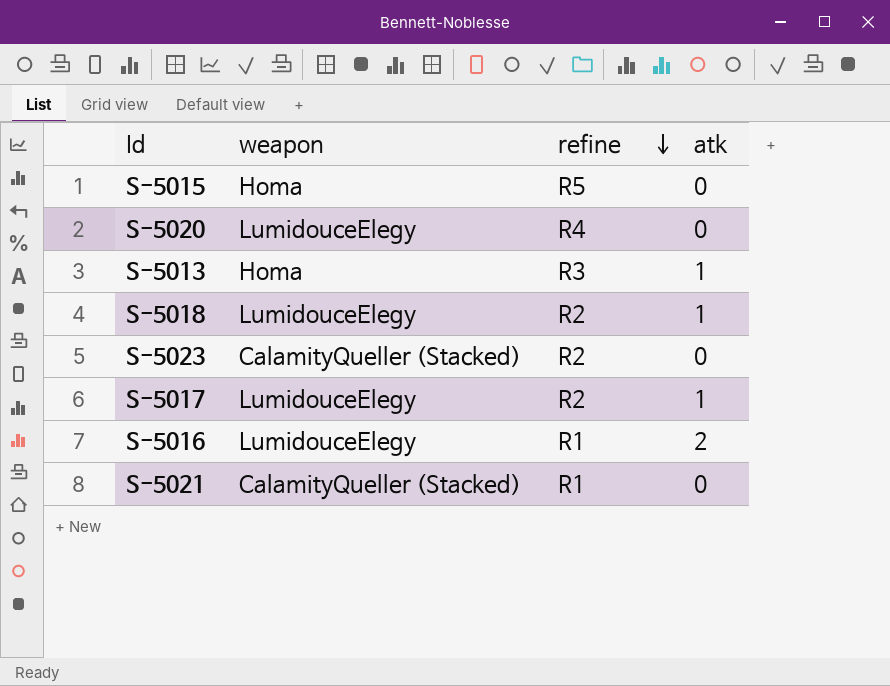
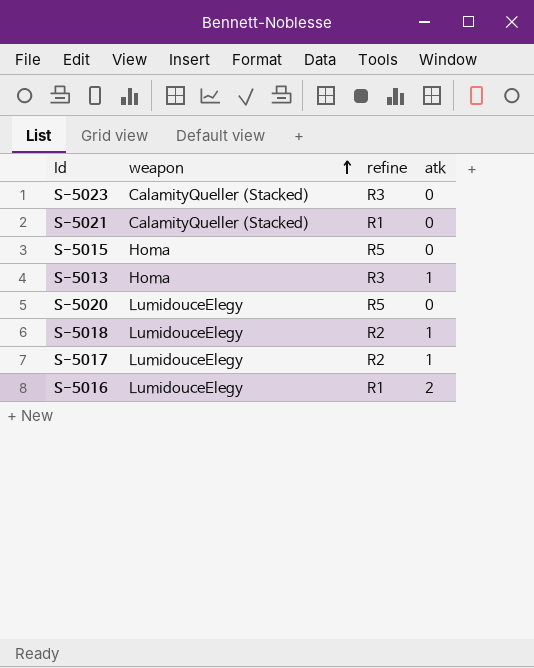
row order: refine descending -> weapon ascending
S-5023 | refine: R2 -> R3
S-5020 | refine: R4 -> R5

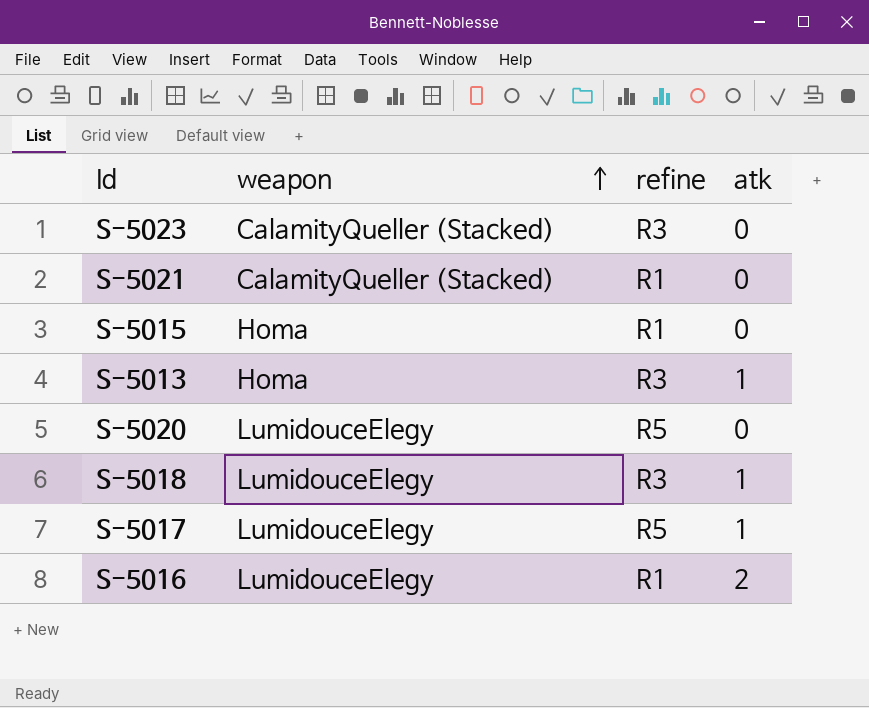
S-5015 | refine: R5 -> R1
S-5018 | refine: R2 -> R3
S-5017 | refine: R2 -> R5

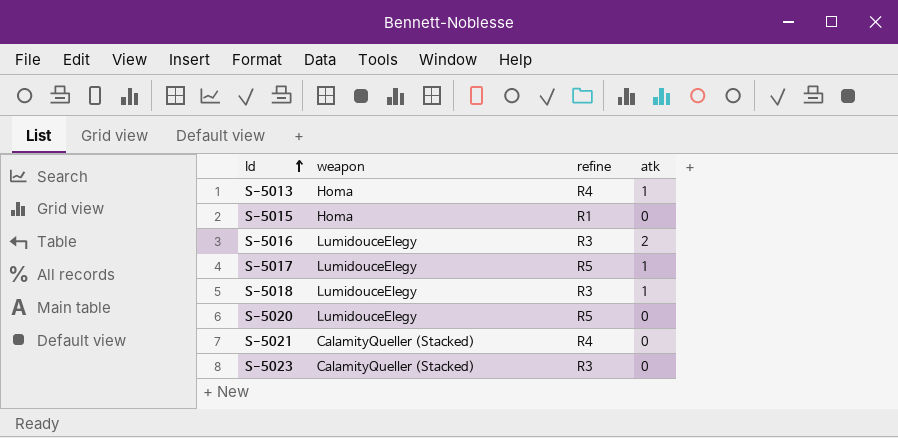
row order: weapon ascending -> Id ascending
S-5013 | refine: R3 -> R4
S-5016 | refine: R1 -> R3
S-5021 | refine: R1 -> R4

